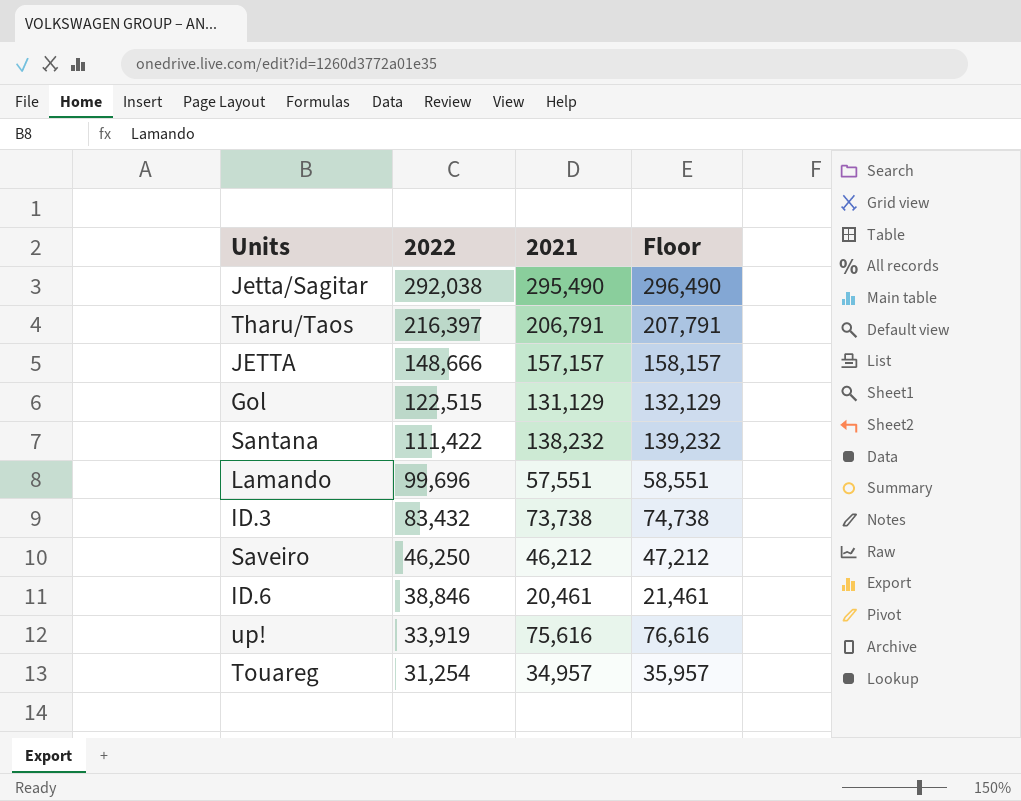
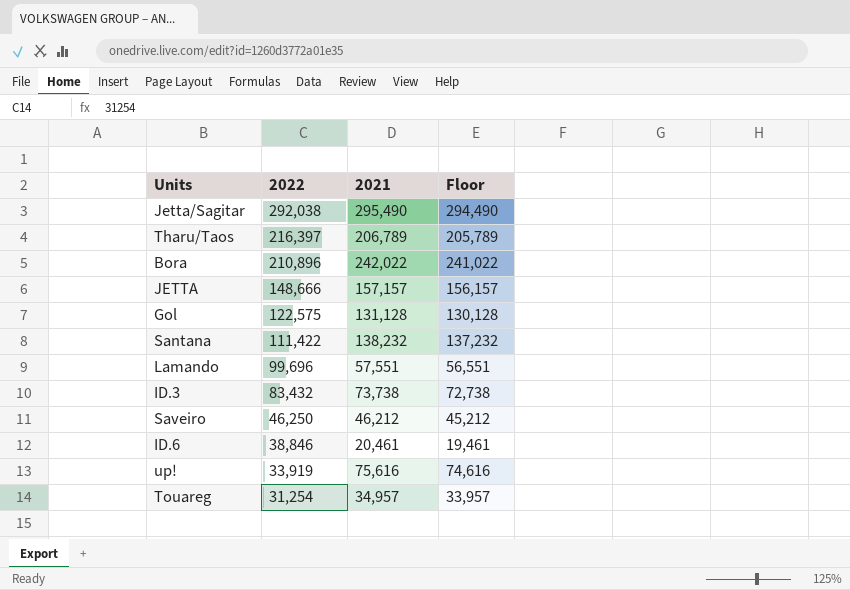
column Floor | formula: [2021] + 1000 -> [2021] - 1000
Tharu/Taos | 2021: 206,791 -> 206,789
row Bora: none -> 210,896 | 242,022 | 241,022
Gol | 2022: 122,515 -> 122,575
Gol | 2021: 131,129 -> 131,128

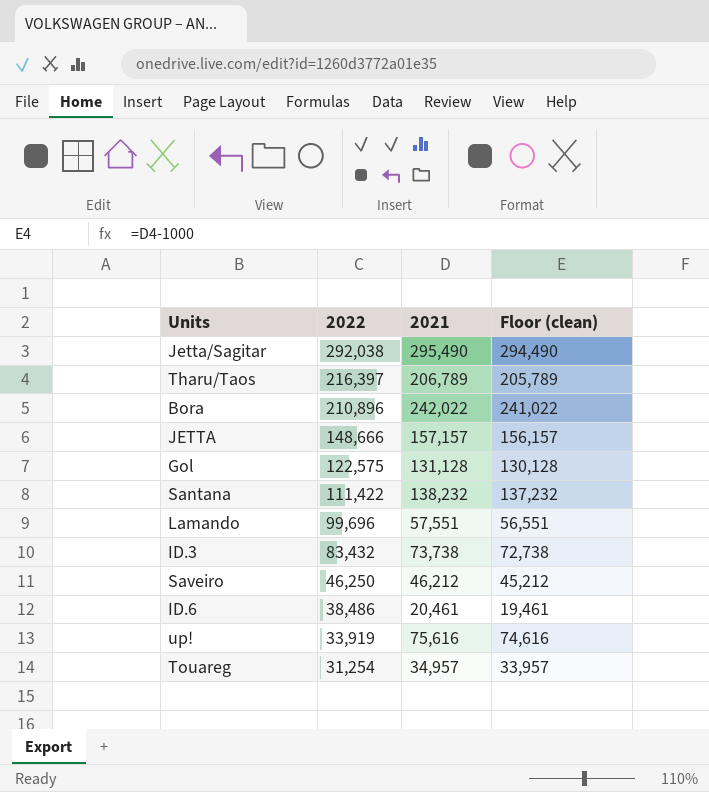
column name: Floor -> Floor (clean)
ID.6 | 2022: 38,846 -> 38,486

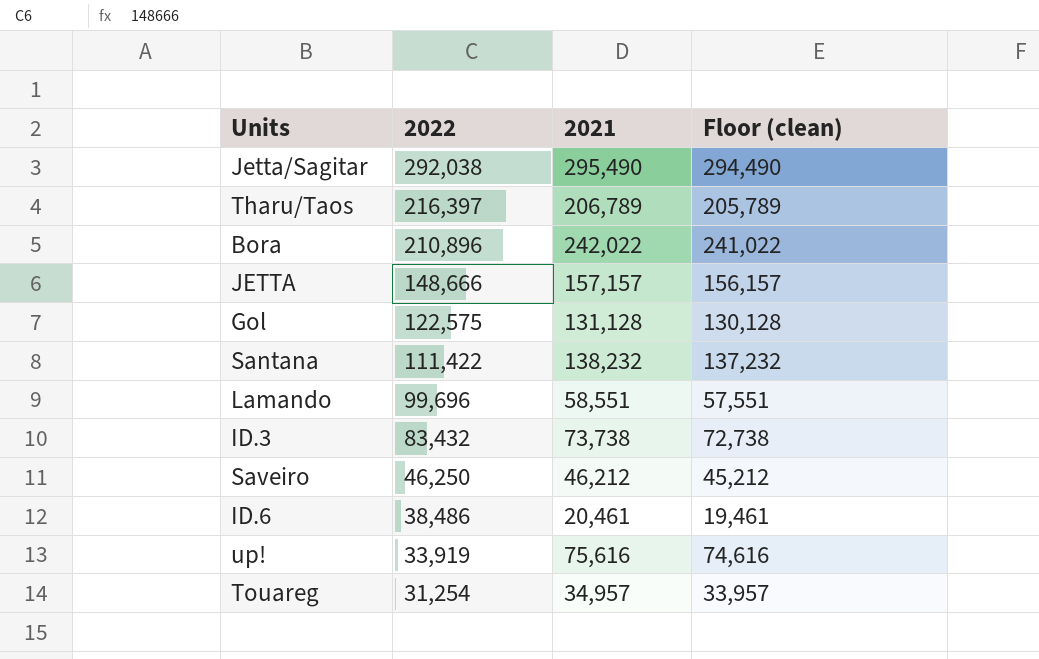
Lamando | 2021: 57,551 -> 58,551
Lamando | Floor (clean): 56,551 -> 57,551

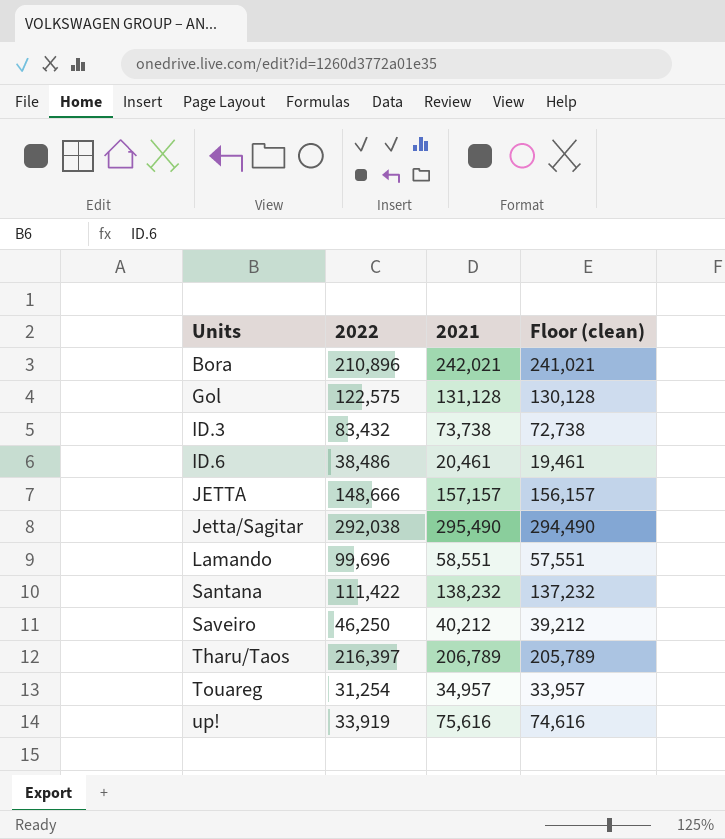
row order: 2022 descending -> Units ascending
Bora | 2021: 242,022 -> 242,021
Bora | Floor (clean): 241,022 -> 241,021
Saveiro | 2021: 46,212 -> 40,212
Saveiro | Floor (clean): 45,212 -> 39,212

